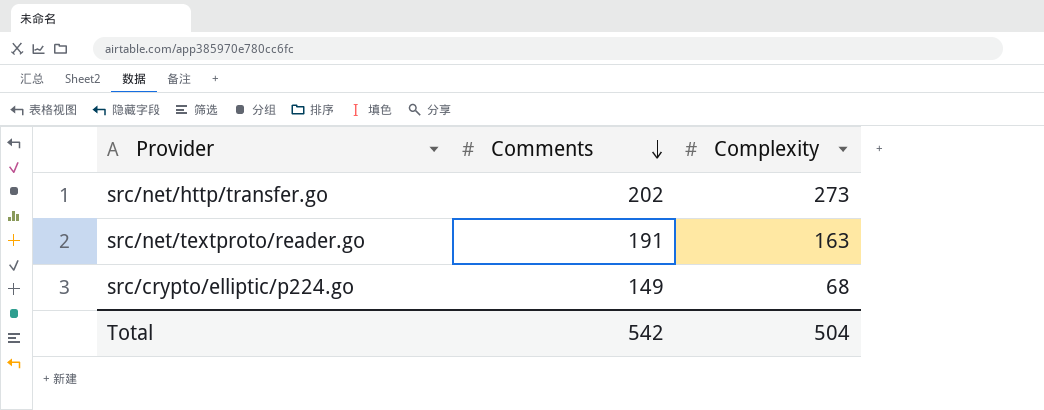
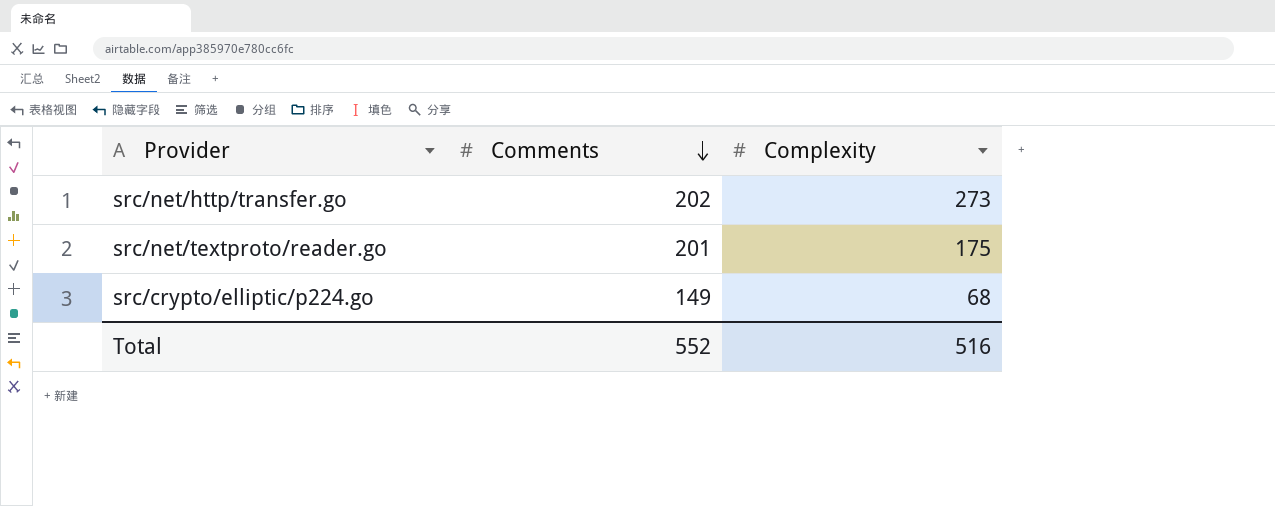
src/net/textproto/reader.go | Comments: 191 -> 201
src/net/textproto/reader.go | Complexity: 163 -> 175
Total | Comments: 542 -> 552
Total | Complexity: 504 -> 516

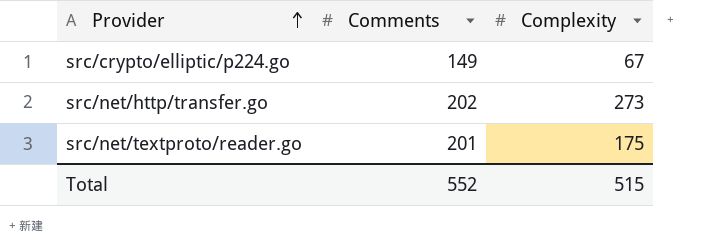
row order: Comments descending -> Provider ascending
src/crypto/elliptic/p224.go | Complexity: 68 -> 67
Total | Complexity: 516 -> 515

